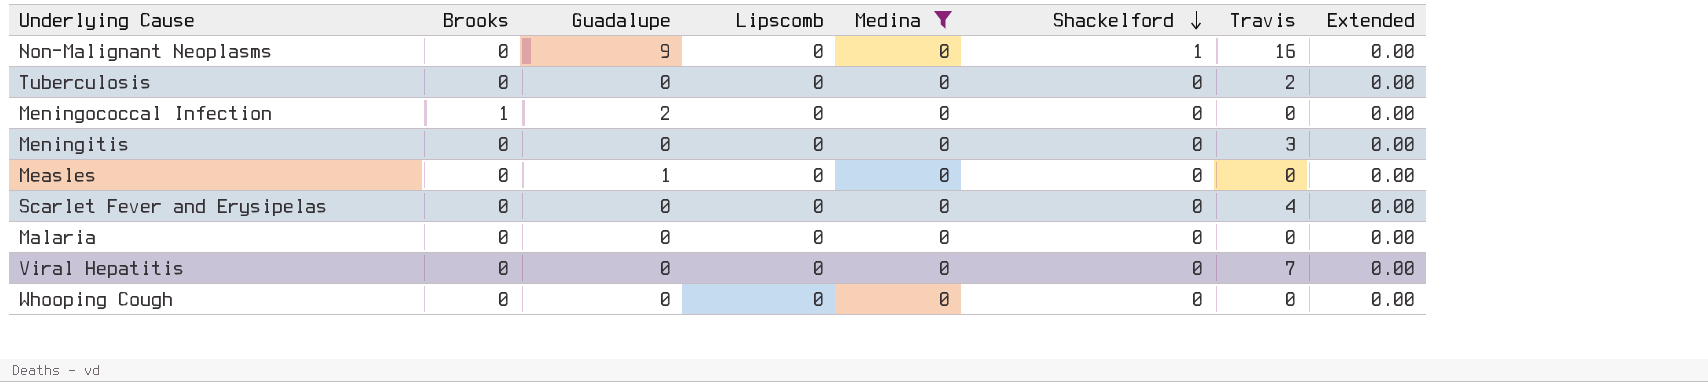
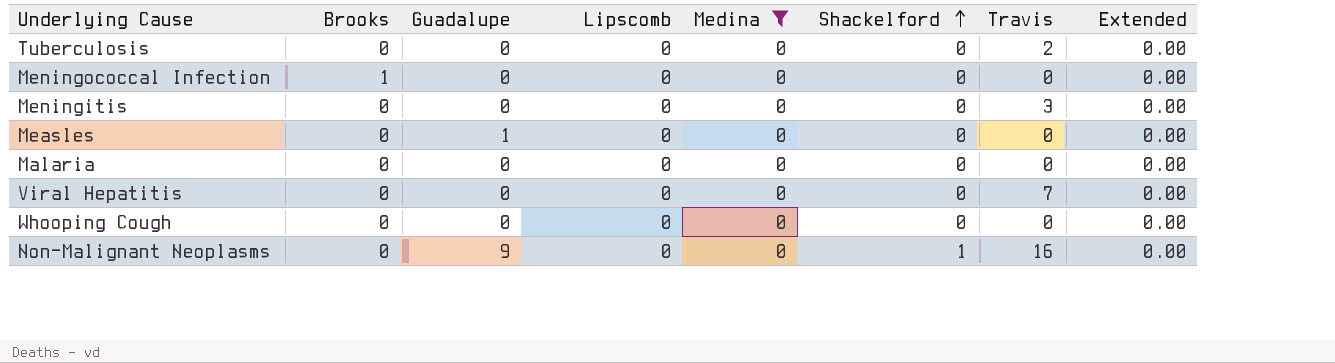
row order: Shackelford descending -> Shackelford ascending
row Scarlet Fever and Erysipelas: 0 | 0 | 0 | 0 | 0 | 4 | 0.00 -> none
Meningococcal Infection | Guadalupe: 2 -> 0

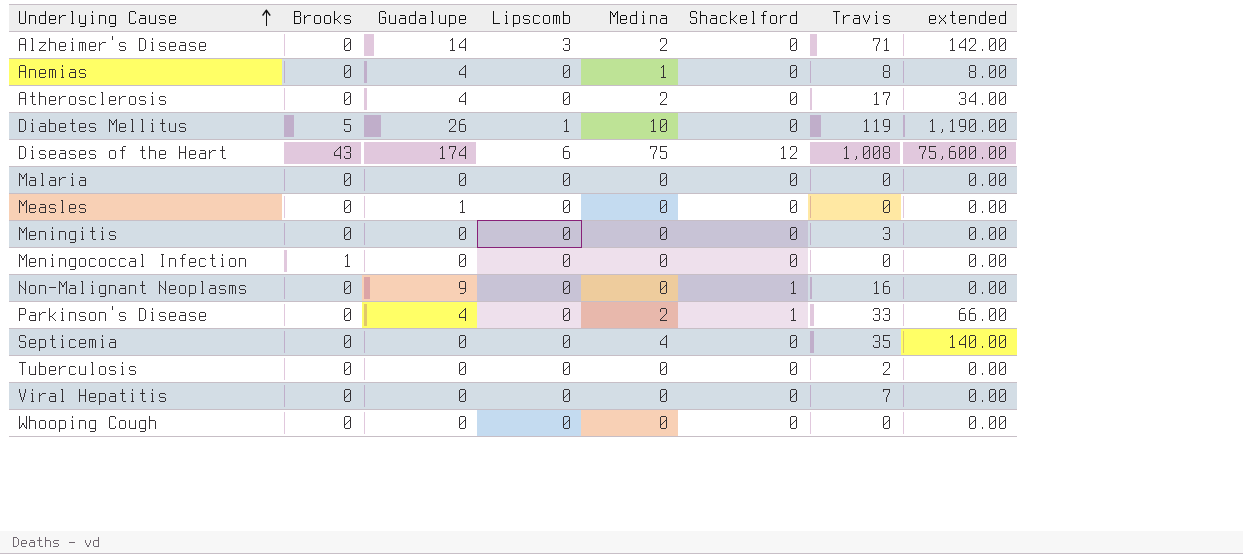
filter: Medina = 0 -> none
row order: Shackelford ascending -> Underlying Cause ascending
column name: Extended -> extended

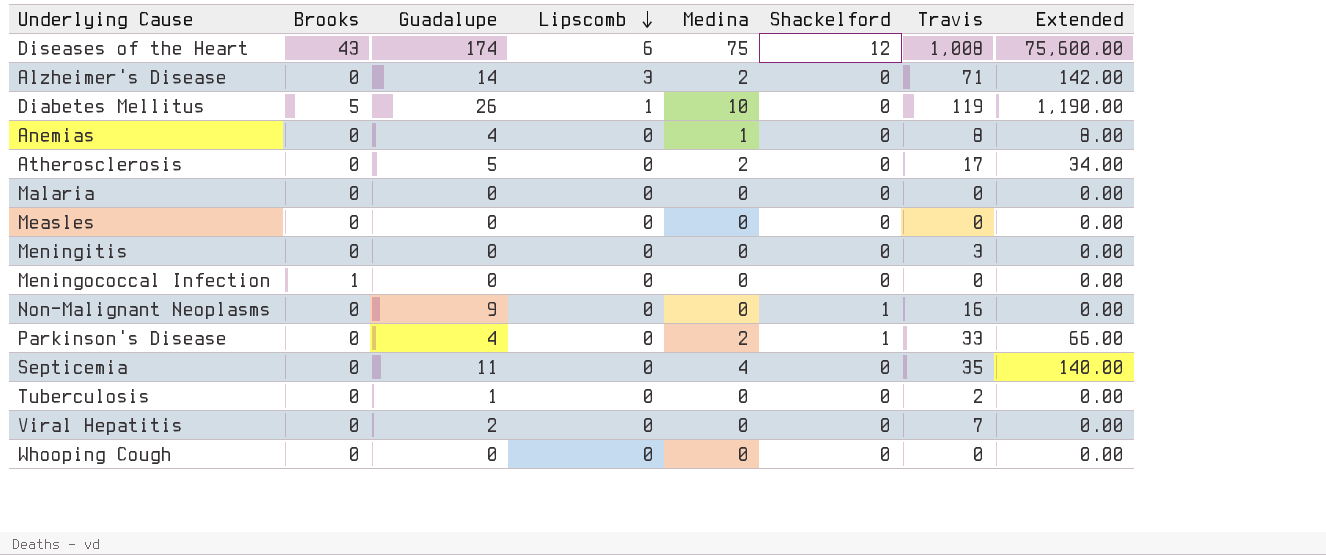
row order: Underlying Cause ascending -> Lipscomb descending
column name: extended -> Extended
Atherosclerosis | Guadalupe: 4 -> 5
Measles | Guadalupe: 1 -> 0
Septicemia | Guadalupe: 0 -> 11
Tuberculosis | Guadalupe: 0 -> 1
Viral Hepatitis | Guadalupe: 0 -> 2

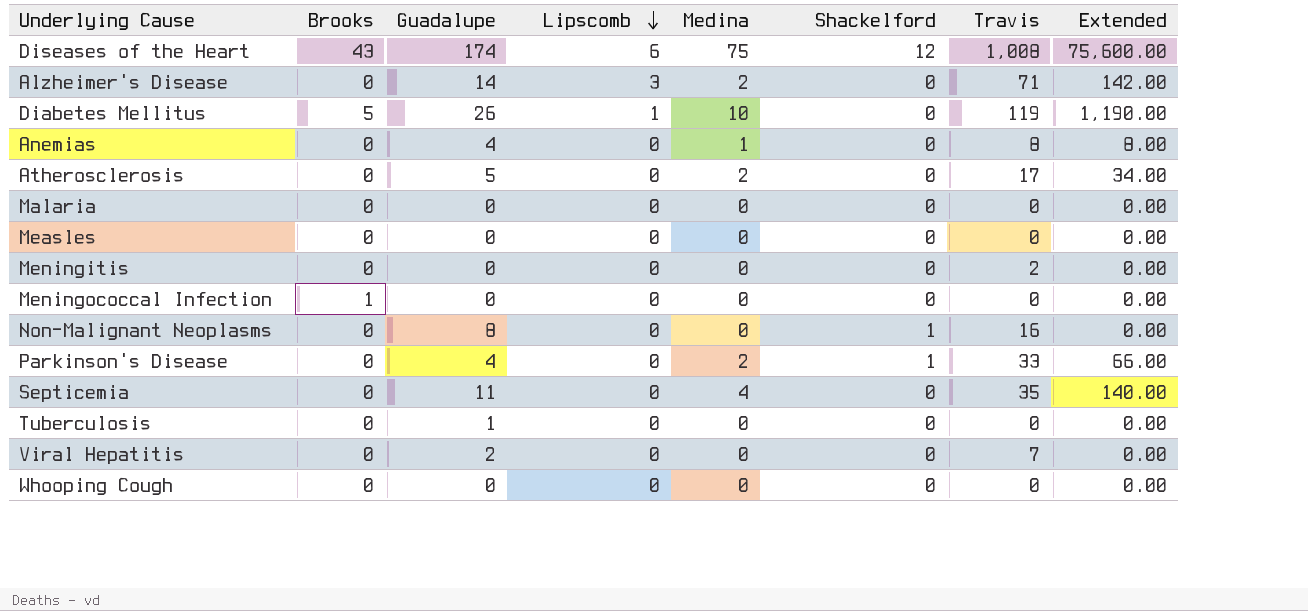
Meningitis | Travis: 3 -> 2
Non-Malignant Neoplasms | Guadalupe: 9 -> 8
Tuberculosis | Travis: 2 -> 0

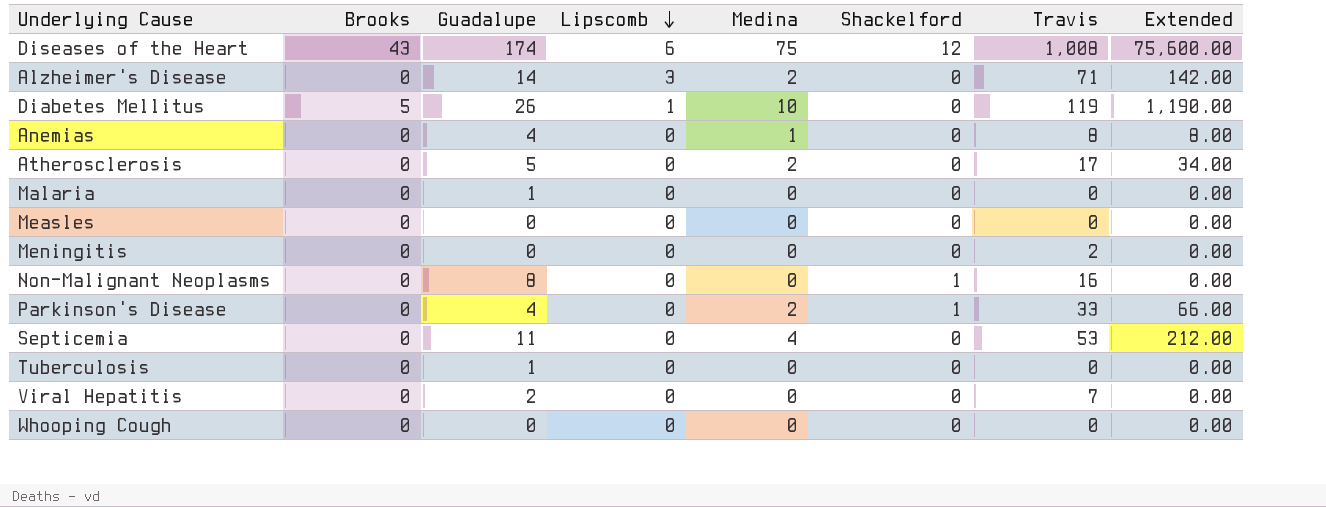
row Meningococcal Infection: 1 | 0 | 0 | 0 | 0 | 0 | 0.00 -> none
Malaria | Guadalupe: 0 -> 1
Septicemia | Travis: 35 -> 53
Septicemia | Extended: 140.00 -> 212.00

